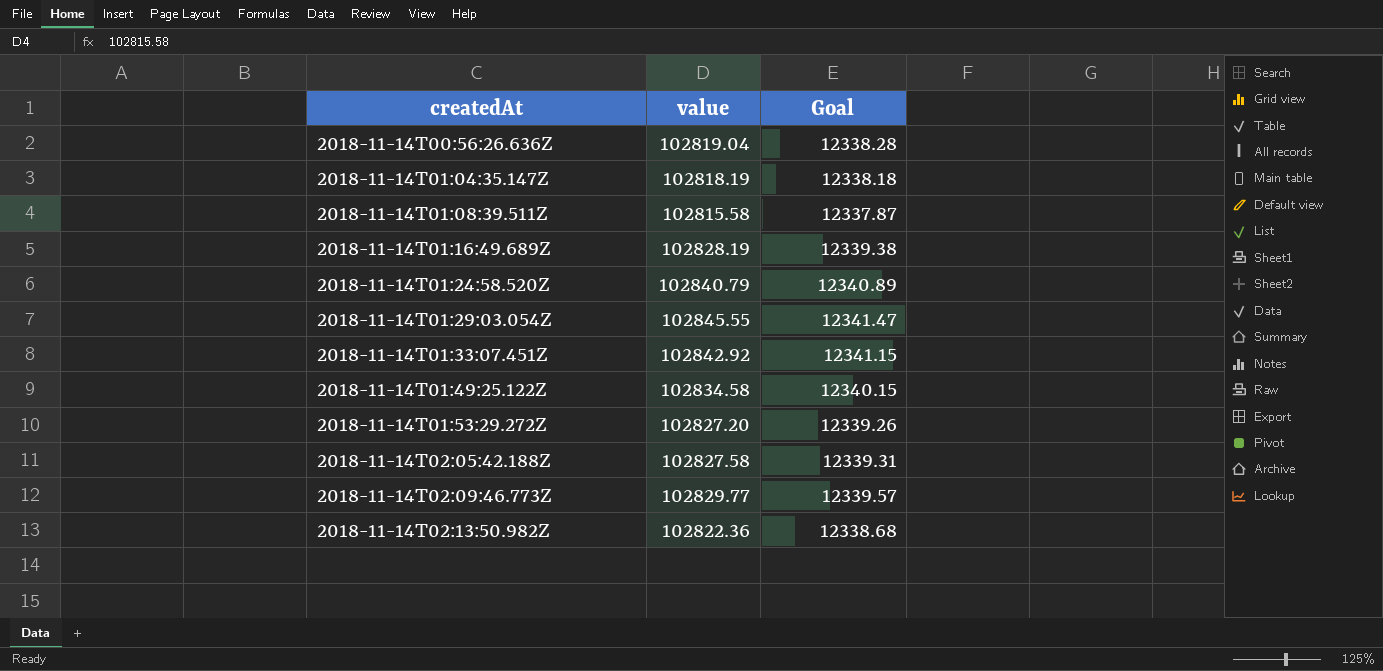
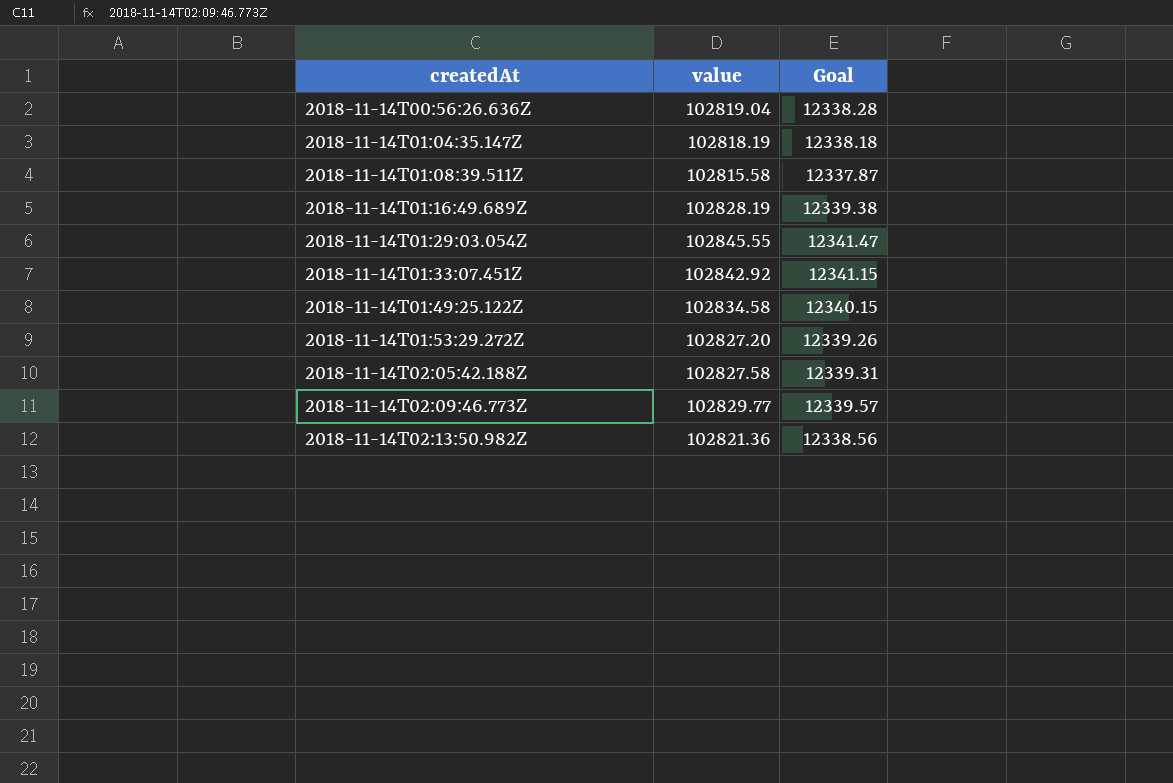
row 2018-11-14T01:24:58.520Z: 102840.79 | 12340.89 -> none
2018-11-14T02:13:50.982Z | value: 102822.36 -> 102821.36
2018-11-14T02:13:50.982Z | Goal: 12338.68 -> 12338.56

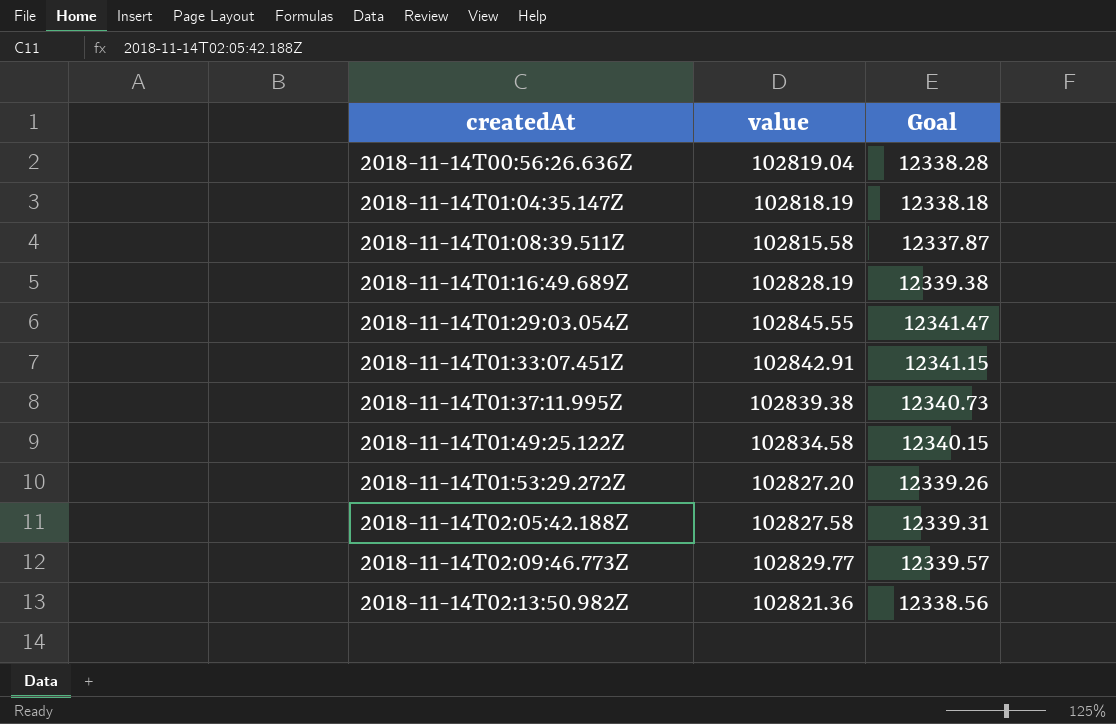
2018-11-14T01:33:07.451Z | value: 102842.92 -> 102842.91
row 2018-11-14T01:37:11.995Z: none -> 102839.38 | 12340.73

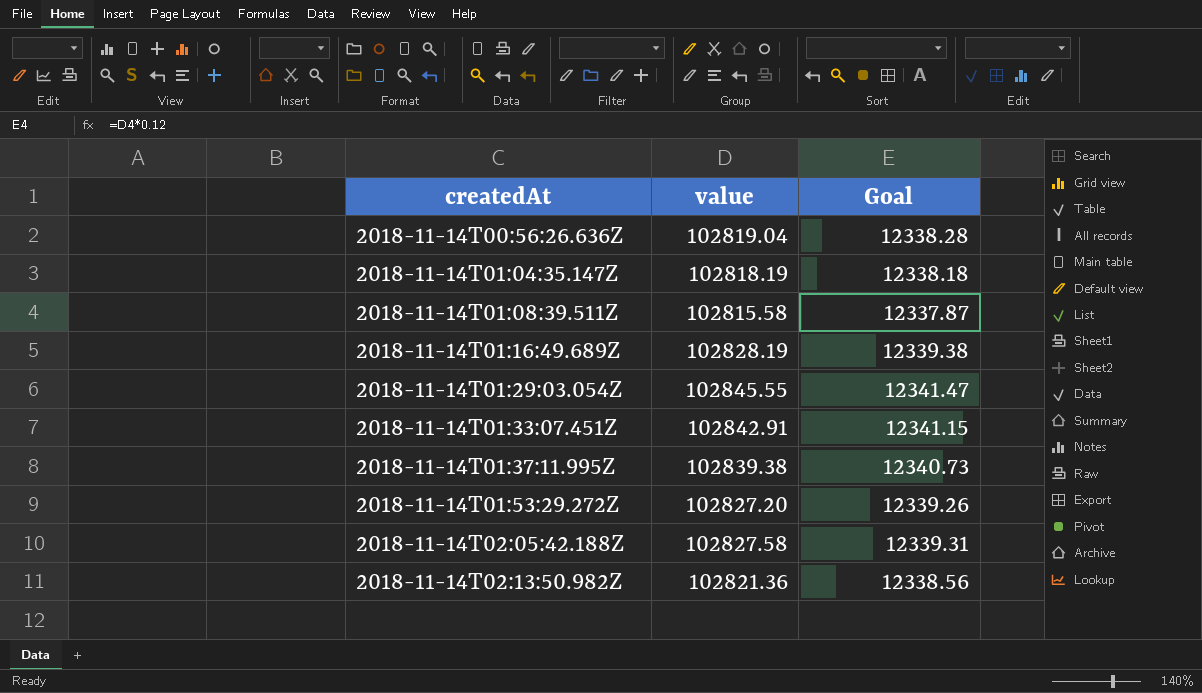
row 2018-11-14T01:49:25.122Z: 102834.58 | 12340.15 -> none
row 2018-11-14T02:09:46.773Z: 102829.77 | 12339.57 -> none

